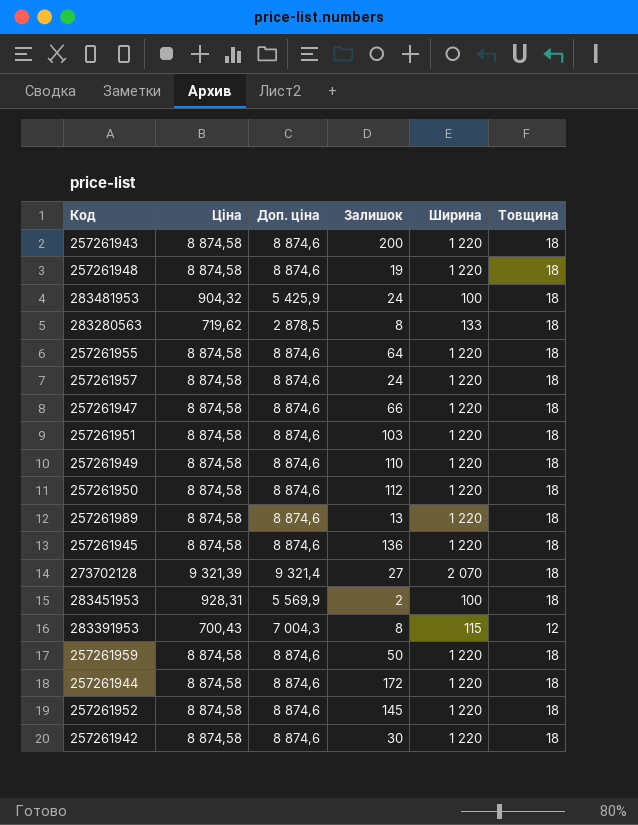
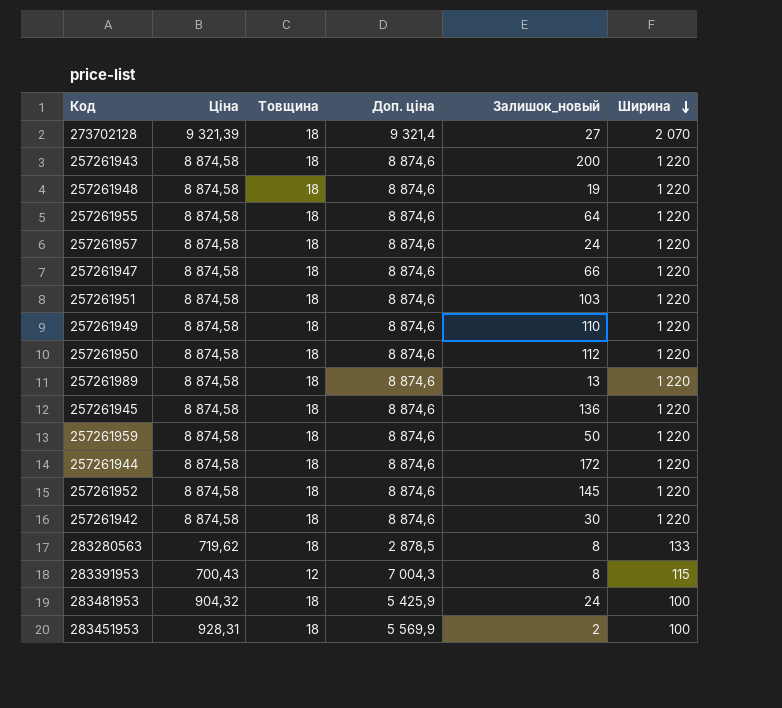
row order: none -> Ширина descending
column Товщина | position: 6 -> 3
column name: Залишок -> Залишок_новый

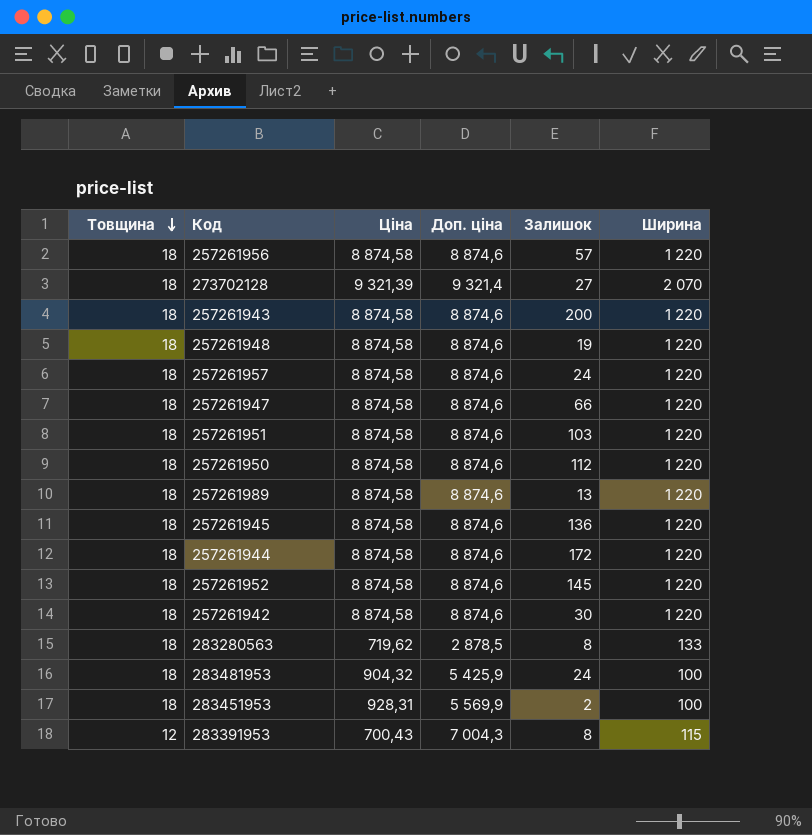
row order: Ширина descending -> Товщина descending
column Товщина | position: 3 -> 1
column name: Залишок_новый -> Залишок
row 257261955: 8 874,58 | 18 | 8 874,6 | 64 | 1 220 -> none
row 257261949: 8 874,58 | 18 | 8 874,6 | 110 | 1 220 -> none
row 257261959: 8 874,58 | 18 | 8 874,6 | 50 | 1 220 -> none
row 257261956: none -> 18 | 8 874,58 | 8 874,6 | 57 | 1 220

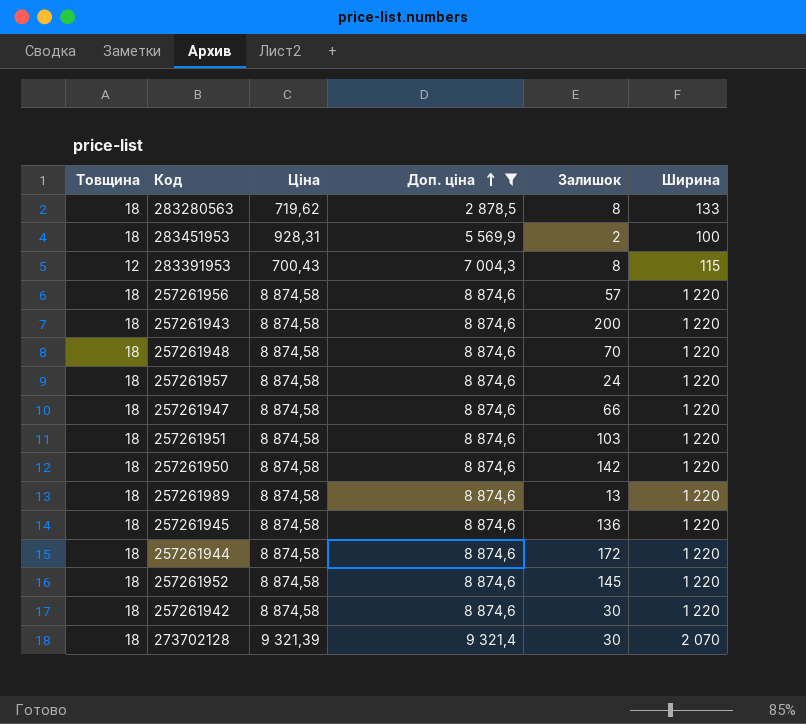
filter: none -> Доп. ціна != 5 425,9
row order: Товщина descending -> Доп. ціна ascending
257261948 | Залишок: 19 -> 70
257261950 | Залишок: 112 -> 142
273702128 | Залишок: 27 -> 30

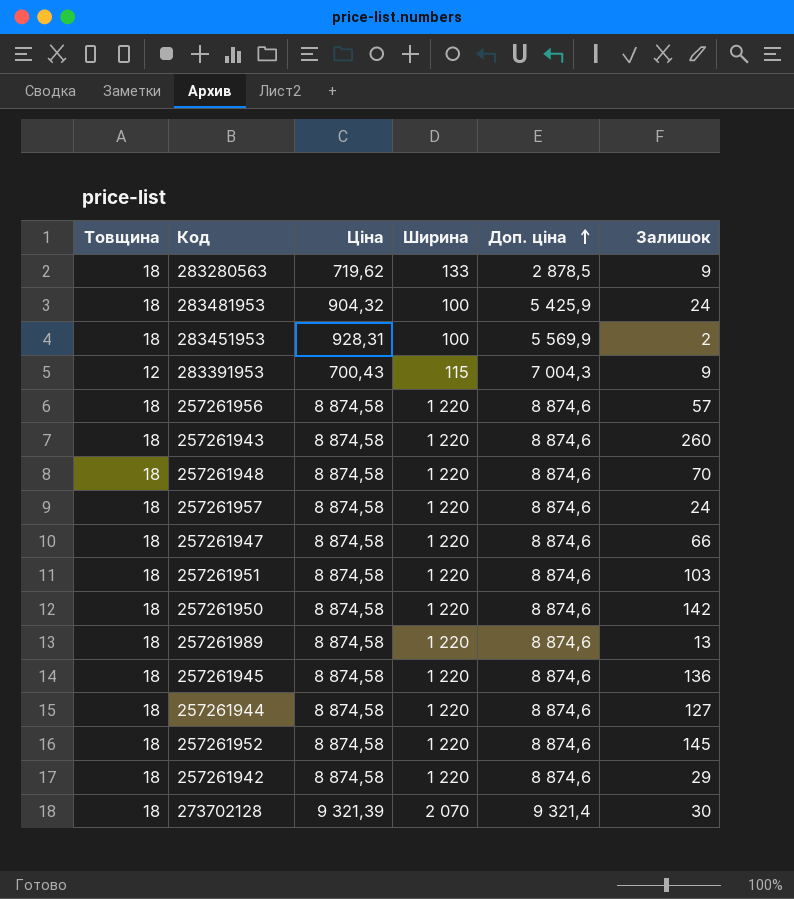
filter: Доп. ціна != 5 425,9 -> none
column Ширина | position: 6 -> 4
283280563 | Залишок: 8 -> 9
283391953 | Залишок: 8 -> 9
257261943 | Залишок: 200 -> 260
257261944 | Залишок: 172 -> 127
257261942 | Залишок: 30 -> 29

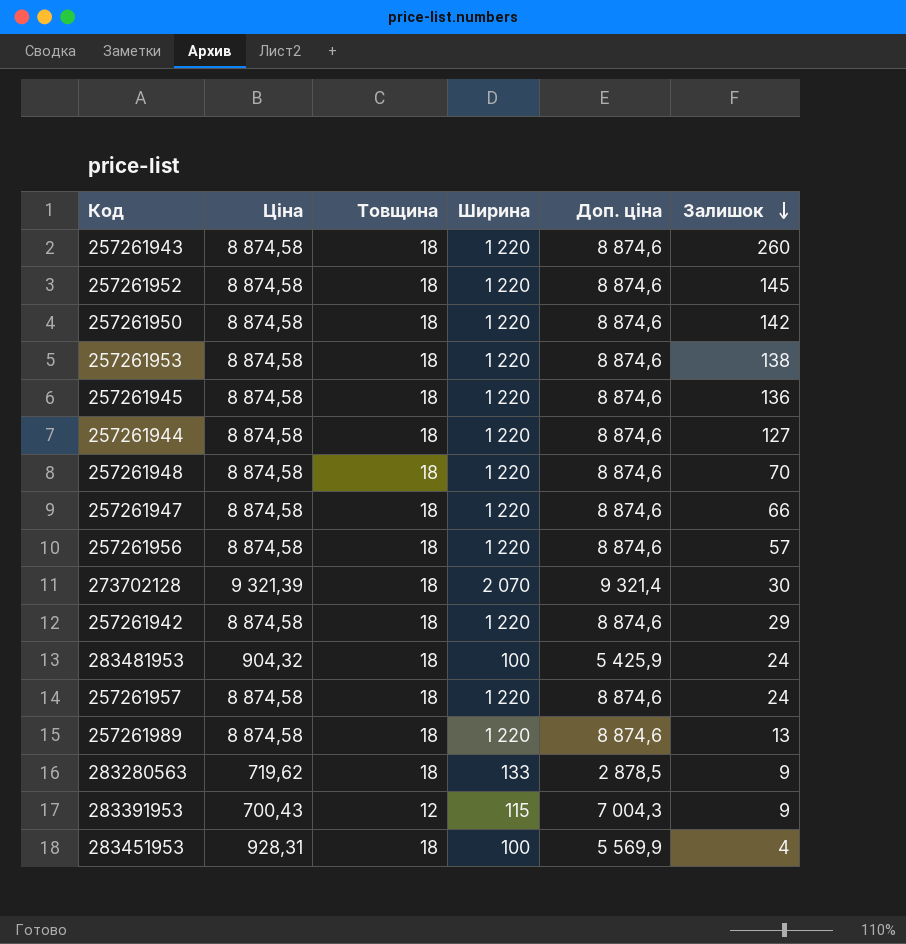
row order: Доп. ціна ascending -> Залишок descending
column Товщина | position: 1 -> 3
row 257261951: 18 | 8 874,58 | 1 220 | 8 874,6 | 103 -> none
row 257261953: none -> 8 874,58 | 18 | 1 220 | 8 874,6 | 138
283451953 | Залишок: 2 -> 4

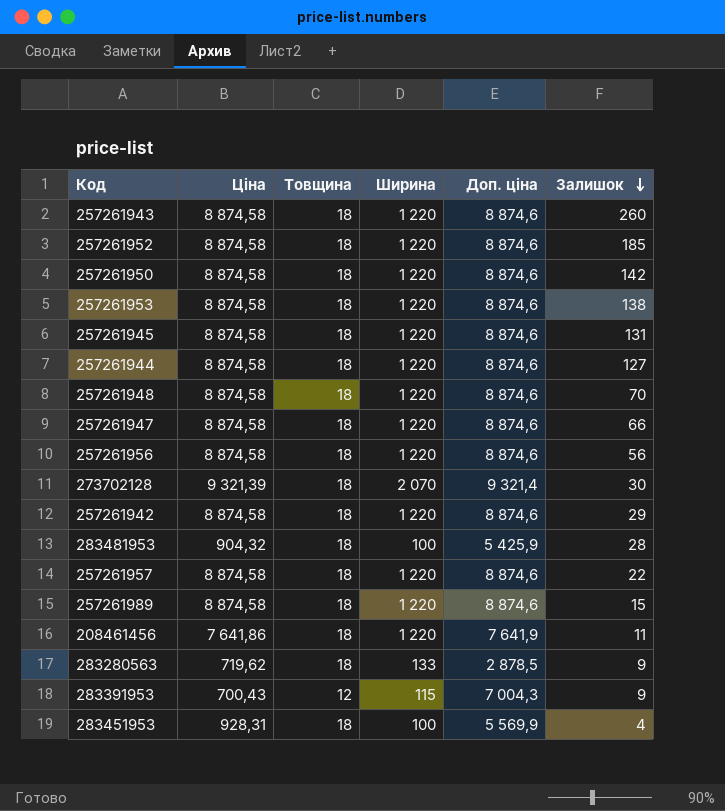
257261952 | Залишок: 145 -> 185
257261945 | Залишок: 136 -> 131
257261956 | Залишок: 57 -> 56
283481953 | Залишок: 24 -> 28
257261957 | Залишок: 24 -> 22
257261989 | Залишок: 13 -> 15
row 208461456: none -> 7 641,86 | 18 | 1 220 | 7 641,9 | 11

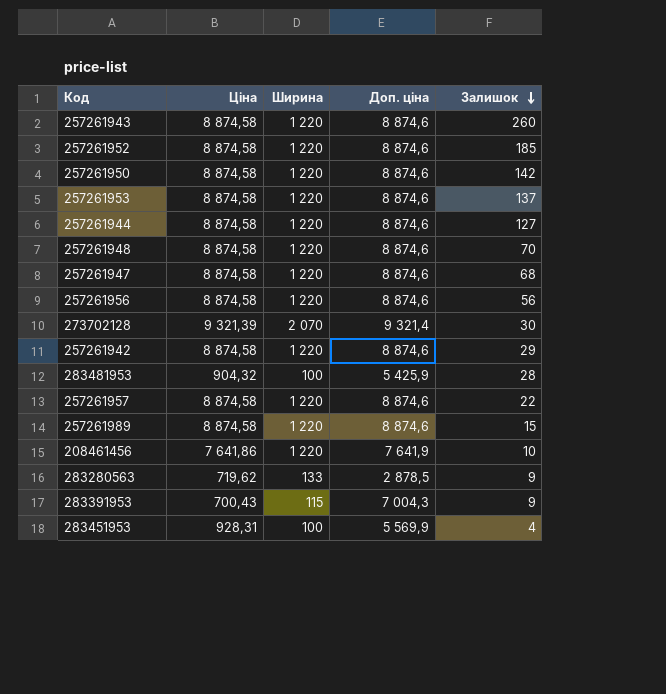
column Товщина | position: 3 -> none
row 257261945: 8 874,58 | 18 | 1 220 | 8 874,6 | 131 -> none
257261953 | Залишок: 138 -> 137
257261947 | Залишок: 66 -> 68
208461456 | Залишок: 11 -> 10

